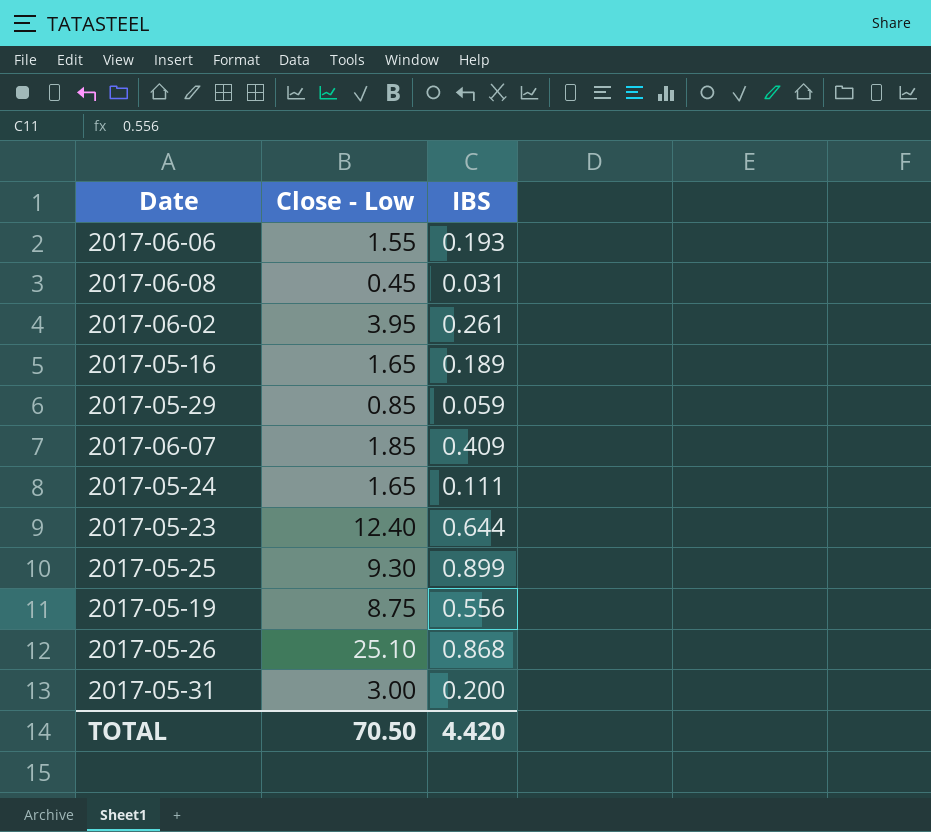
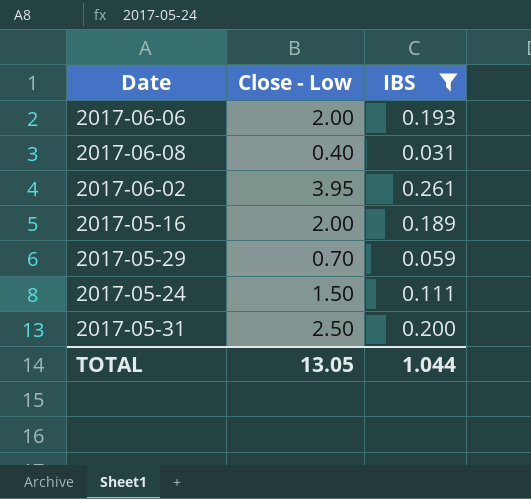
filter: none -> IBS <= 0.261
2017-06-06 | Close - Low: 1.55 -> 2.00
2017-06-08 | Close - Low: 0.45 -> 0.40
2017-05-16 | Close - Low: 1.65 -> 2.00
2017-05-29 | Close - Low: 0.85 -> 0.70
2017-05-24 | Close - Low: 1.65 -> 1.50
2017-05-31 | Close - Low: 3.00 -> 2.50
TOTAL | Close - Low: 70.50 -> 13.05
TOTAL | IBS: 4.420 -> 1.044

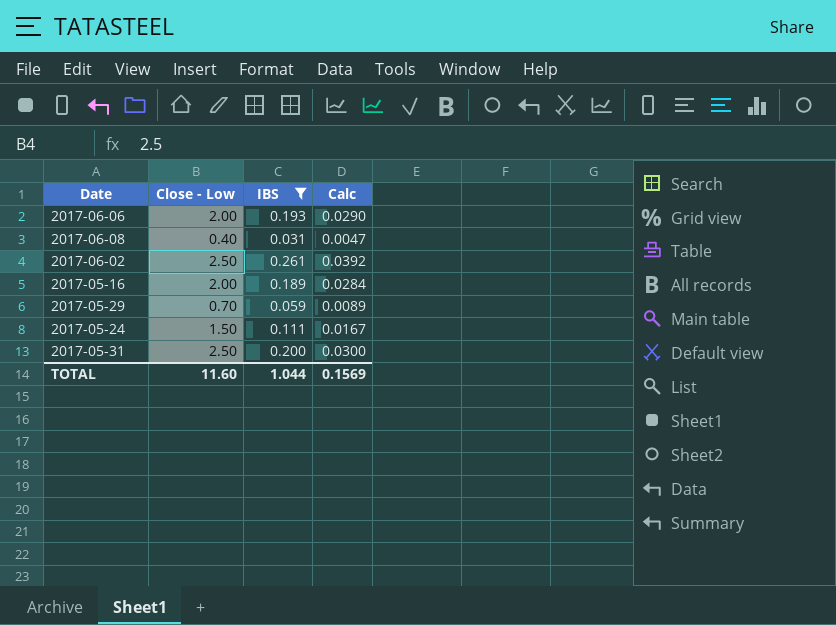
column Calc | formula: none -> [IBS] * 0.15
2017-06-02 | Close - Low: 3.95 -> 2.50
TOTAL | Close - Low: 13.05 -> 11.60

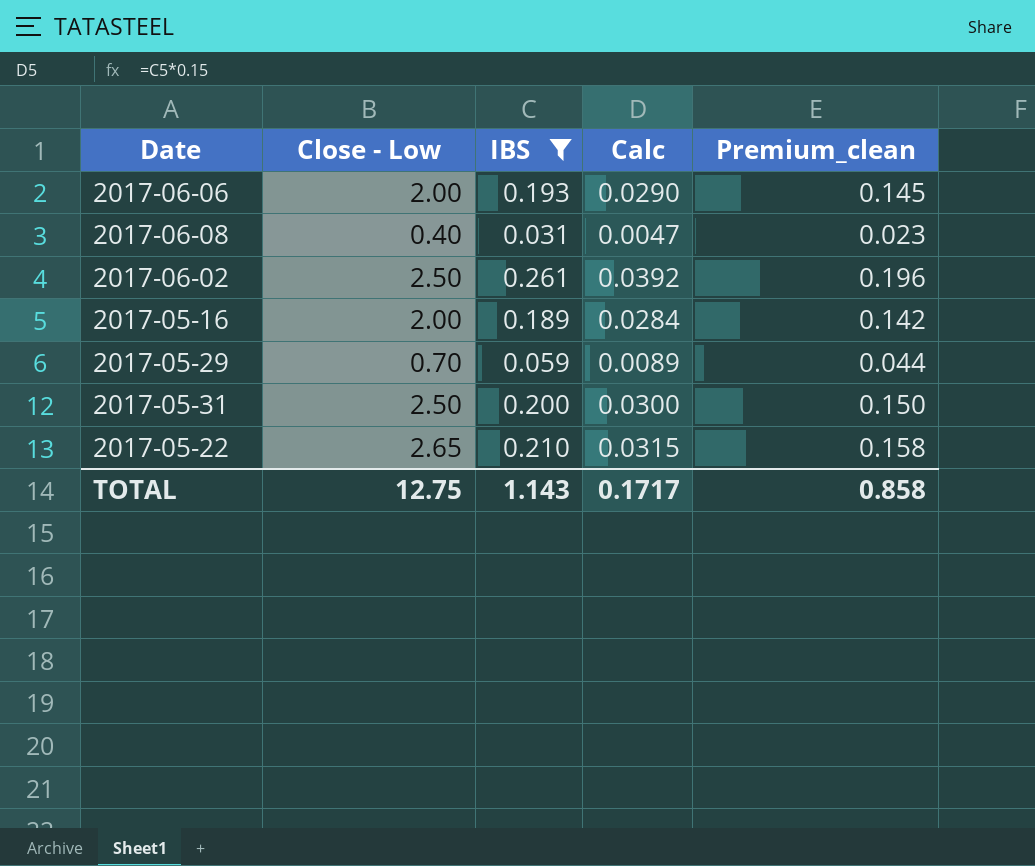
column Premium_clean | formula: none -> [IBS] * 0.75
row 2017-05-24: 1.50 | 0.111 | 0.0167 -> none
row 2017-05-22: none -> 2.65 | 0.210 | 0.0315 | 0.158
TOTAL | Close - Low: 11.60 -> 12.75
TOTAL | IBS: 1.044 -> 1.143
TOTAL | Calc: 0.1569 -> 0.1717

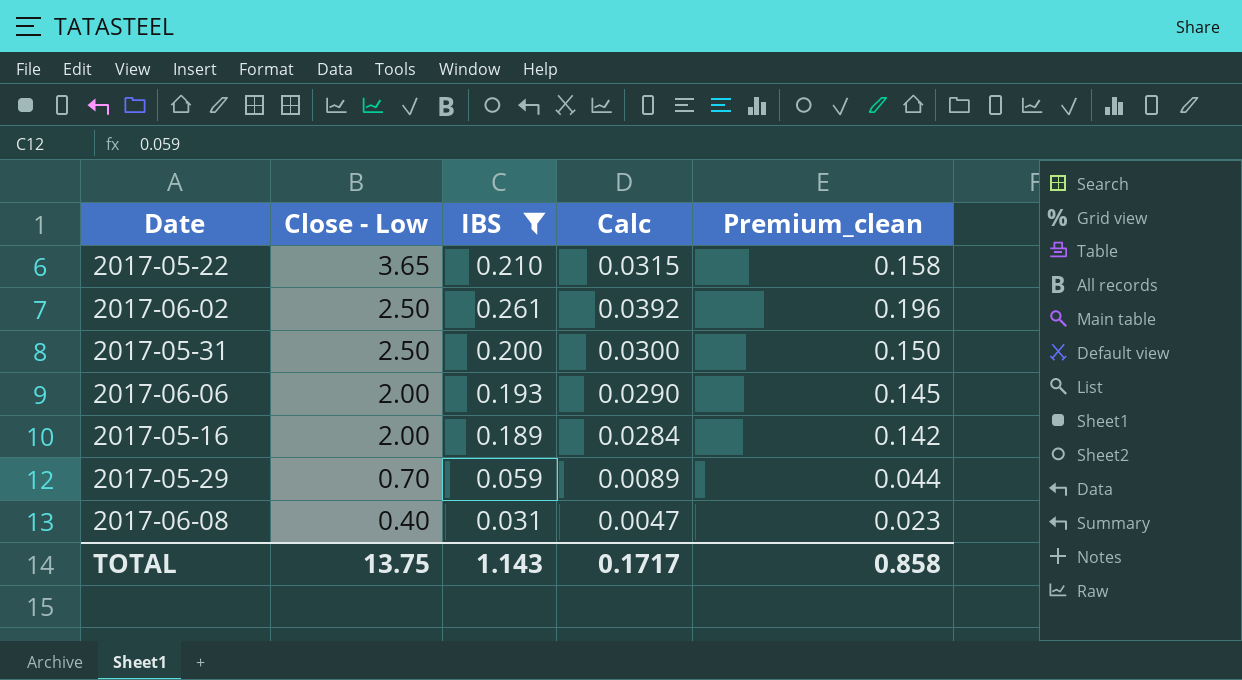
row order: none -> Close - Low descending
2017-05-22 | Close - Low: 2.65 -> 3.65
TOTAL | Close - Low: 12.75 -> 13.75

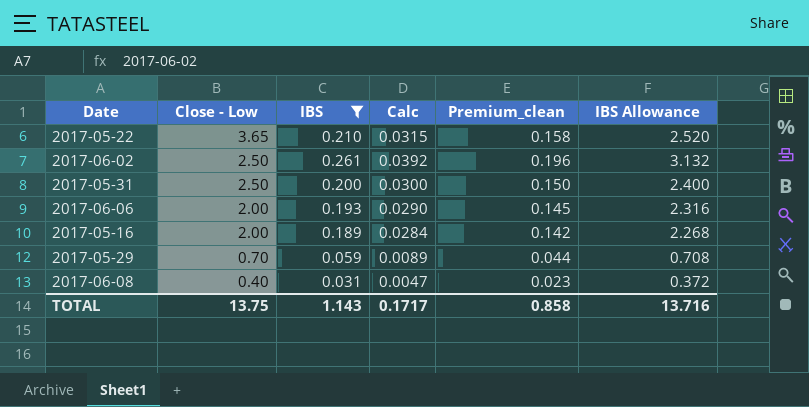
column IBS Allowance | formula: none -> [IBS] * 12

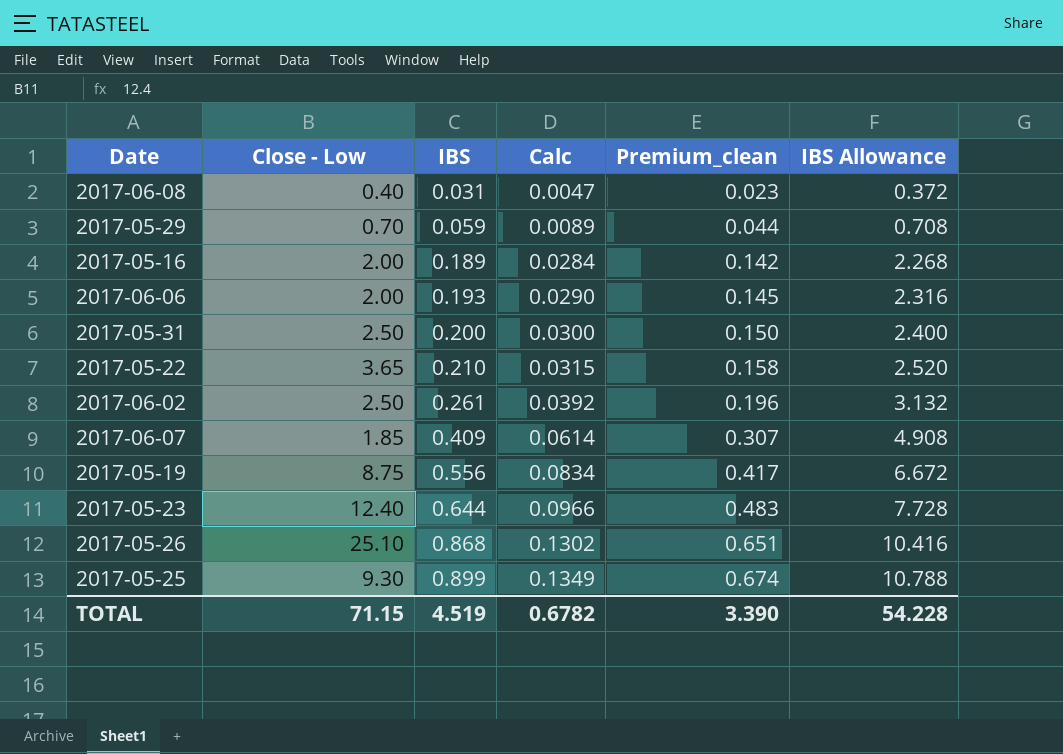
filter: IBS <= 0.261 -> none
row order: Close - Low descending -> IBS ascending
TOTAL | Close - Low: 13.75 -> 71.15
TOTAL | IBS: 1.143 -> 4.519
TOTAL | Calc: 0.1717 -> 0.6782
TOTAL | Premium_clean: 0.858 -> 3.390
TOTAL | IBS Allowance: 13.716 -> 54.228

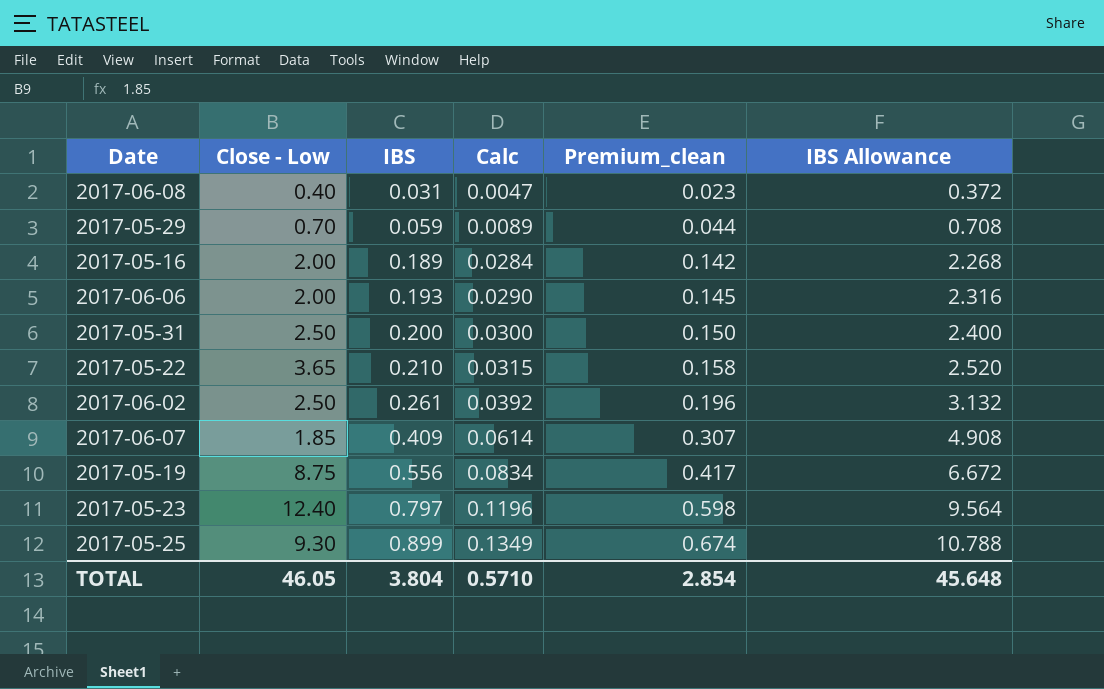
row 2017-05-26: 25.10 | 0.868 | 0.1302 | 0.651 | 10.416 -> none
2017-05-23 | IBS: 0.644 -> 0.797
2017-05-23 | Calc: 0.0966 -> 0.1196
2017-05-23 | Premium_clean: 0.483 -> 0.598
2017-05-23 | IBS Allowance: 7.728 -> 9.564
TOTAL | Close - Low: 71.15 -> 46.05
TOTAL | IBS: 4.519 -> 3.804
TOTAL | Calc: 0.6782 -> 0.5710
TOTAL | Premium_clean: 3.390 -> 2.854
TOTAL | IBS Allowance: 54.228 -> 45.648

